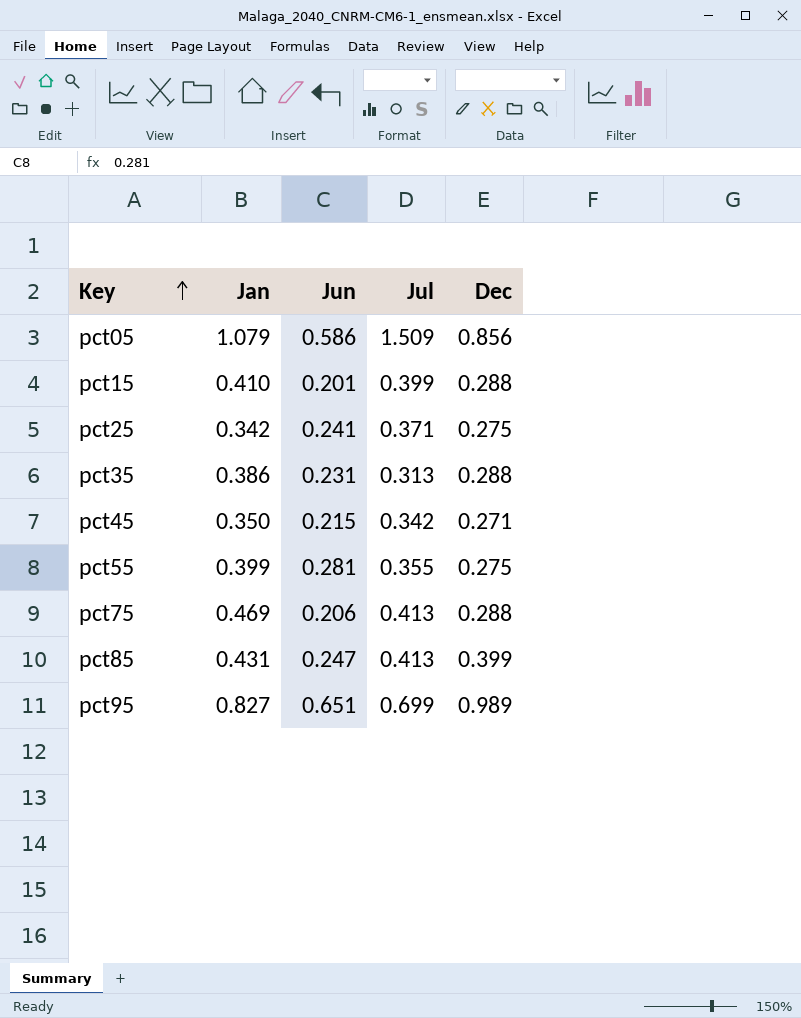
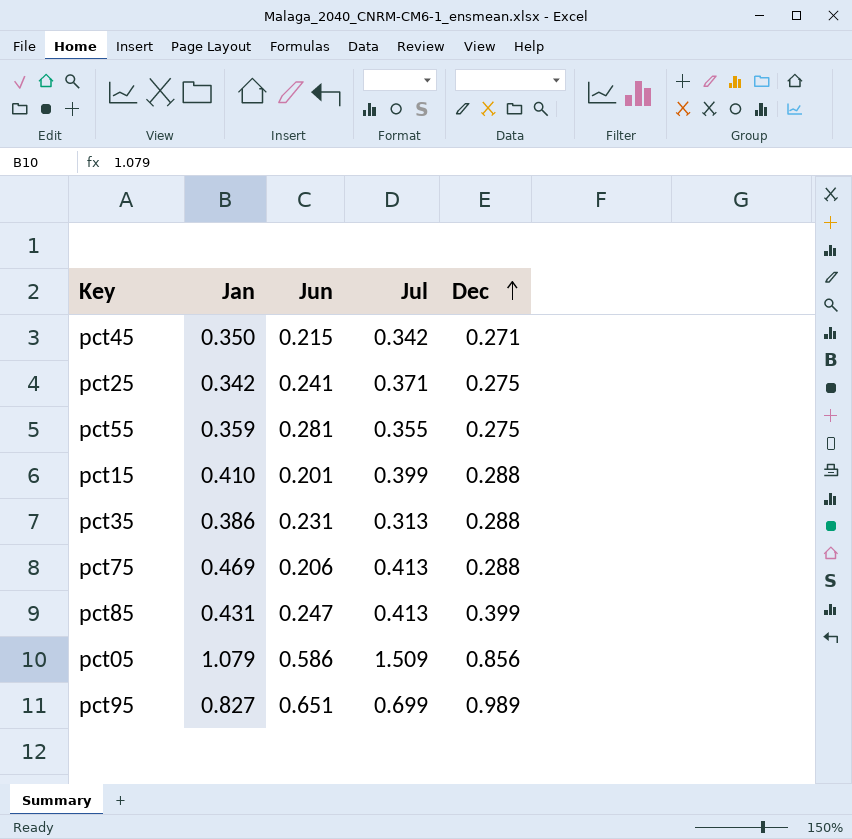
row order: Key ascending -> Dec ascending
pct55 | Jan: 0.399 -> 0.359

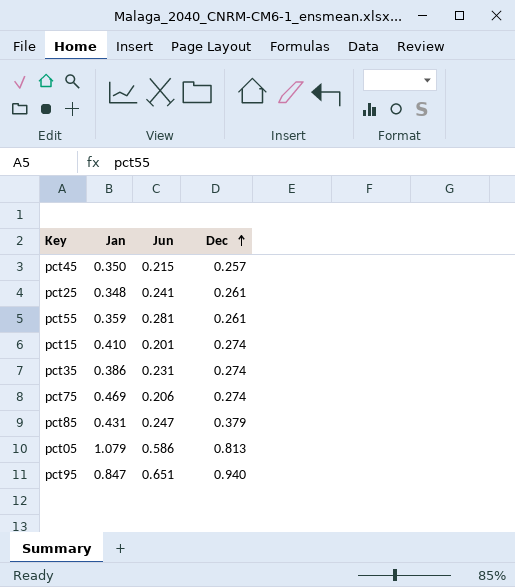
column Jul | position: 4 -> none
pct45 | Dec: 0.271 -> 0.257
pct25 | Jan: 0.342 -> 0.348
pct25 | Dec: 0.275 -> 0.261
pct55 | Dec: 0.275 -> 0.261
pct15 | Dec: 0.288 -> 0.274
pct35 | Dec: 0.288 -> 0.274
pct75 | Dec: 0.288 -> 0.274
pct85 | Dec: 0.399 -> 0.379
pct05 | Dec: 0.856 -> 0.813
pct95 | Jan: 0.827 -> 0.847
pct95 | Dec: 0.989 -> 0.940

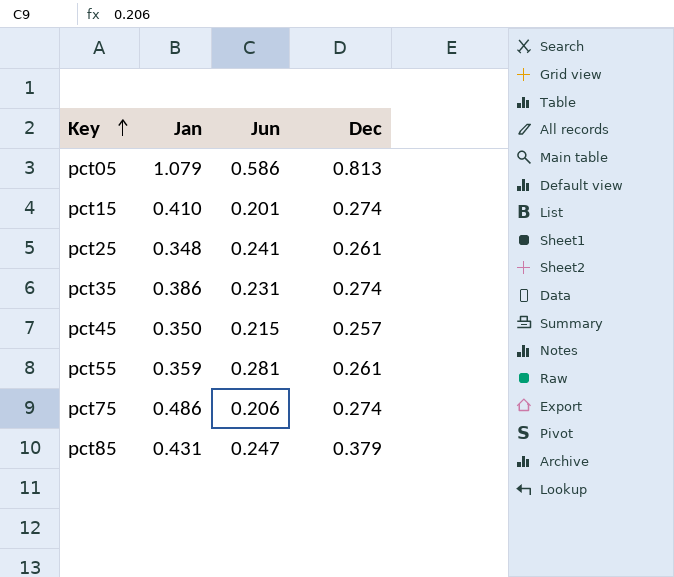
row order: Dec ascending -> Key ascending
row pct95: 0.847 | 0.651 | 0.940 -> none
pct75 | Jan: 0.469 -> 0.486

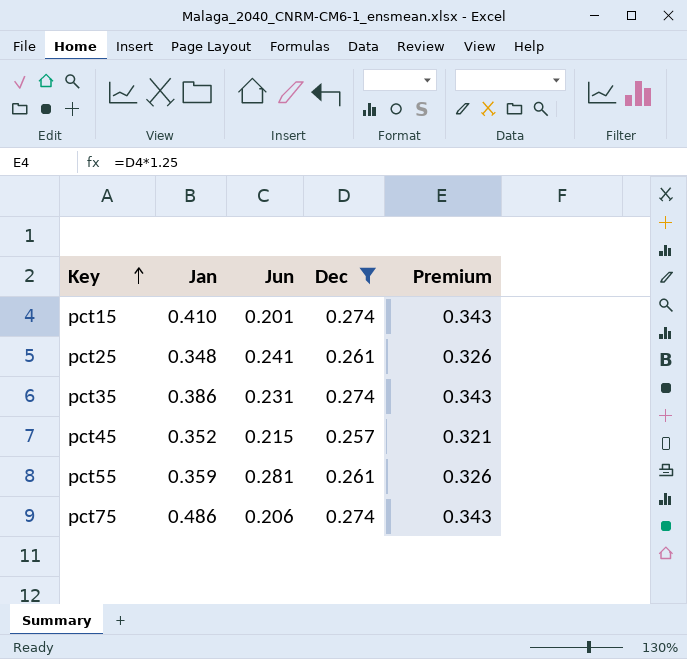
filter: none -> Dec <= 0.274
column Premium | formula: none -> [Dec] * 1.25
pct45 | Jan: 0.350 -> 0.352

